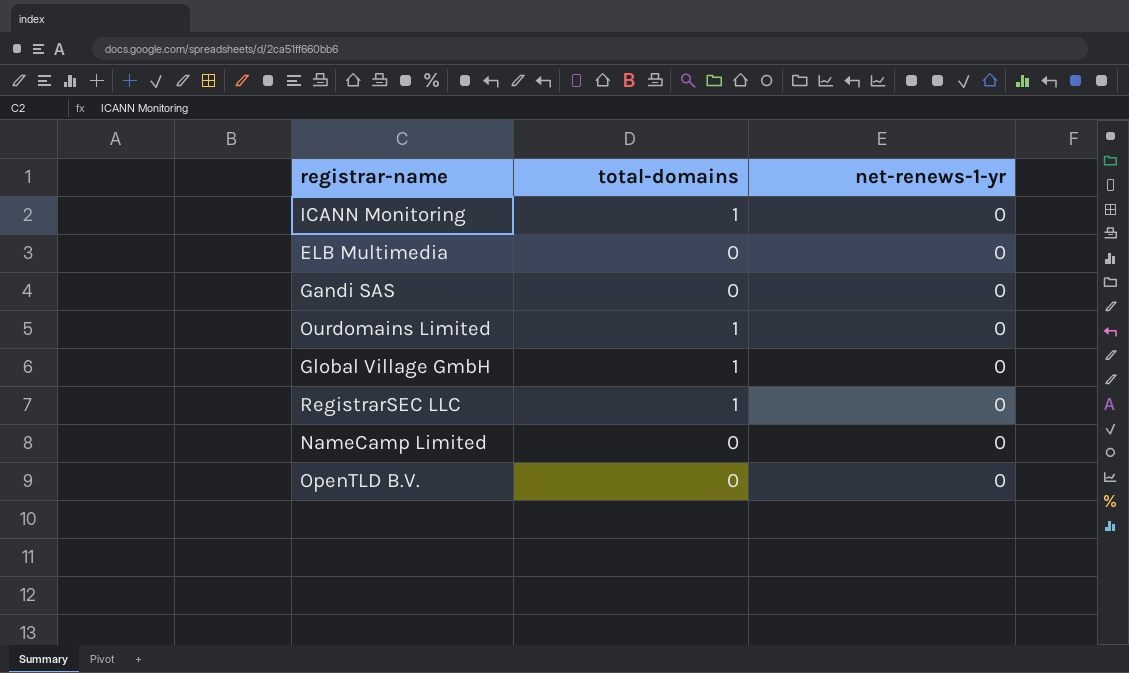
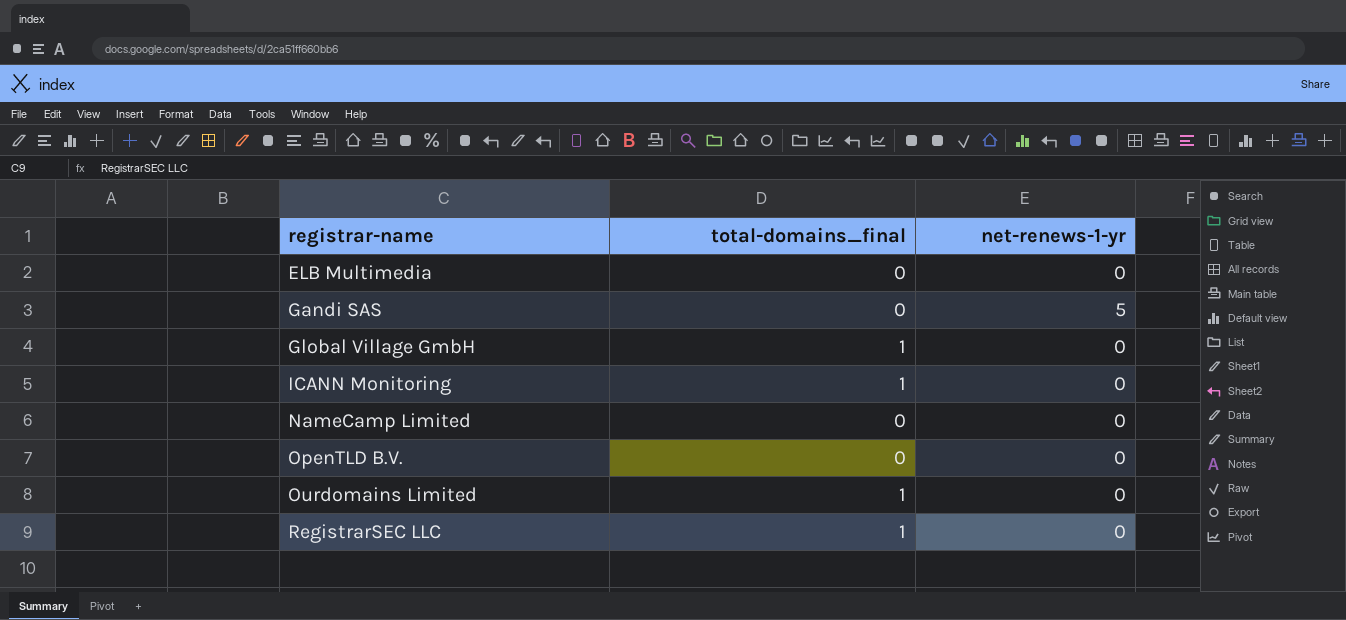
row order: none -> registrar-name ascending
column name: total-domains -> total-domains_final
Gandi SAS | net-renews-1-yr: 0 -> 5

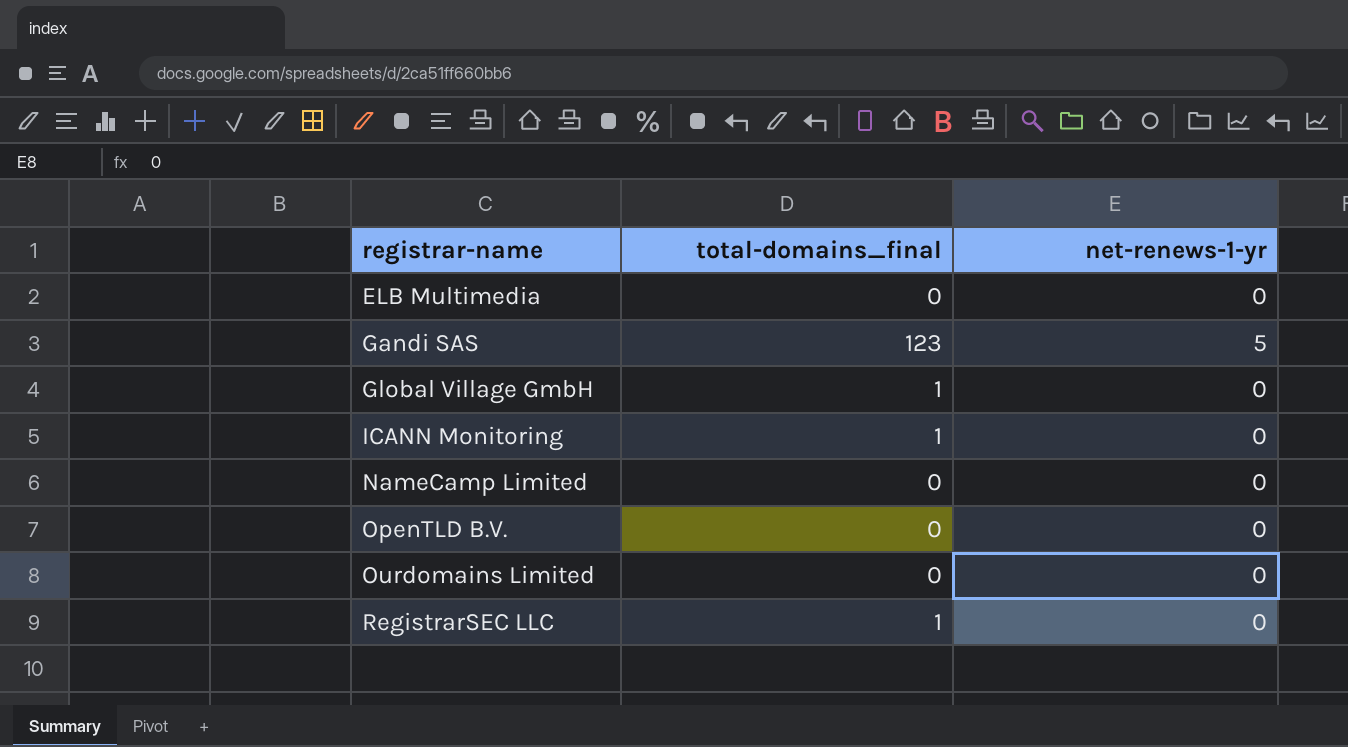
Gandi SAS | total-domains_final: 0 -> 123
Ourdomains Limited | total-domains_final: 1 -> 0

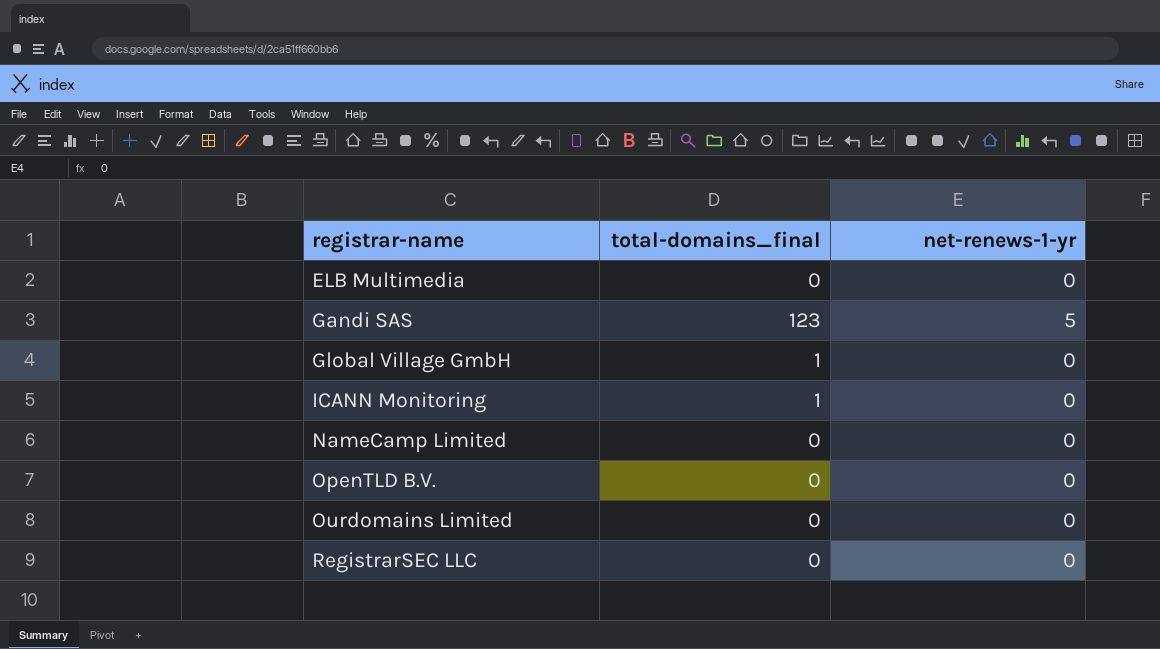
RegistrarSEC LLC | total-domains_final: 1 -> 0

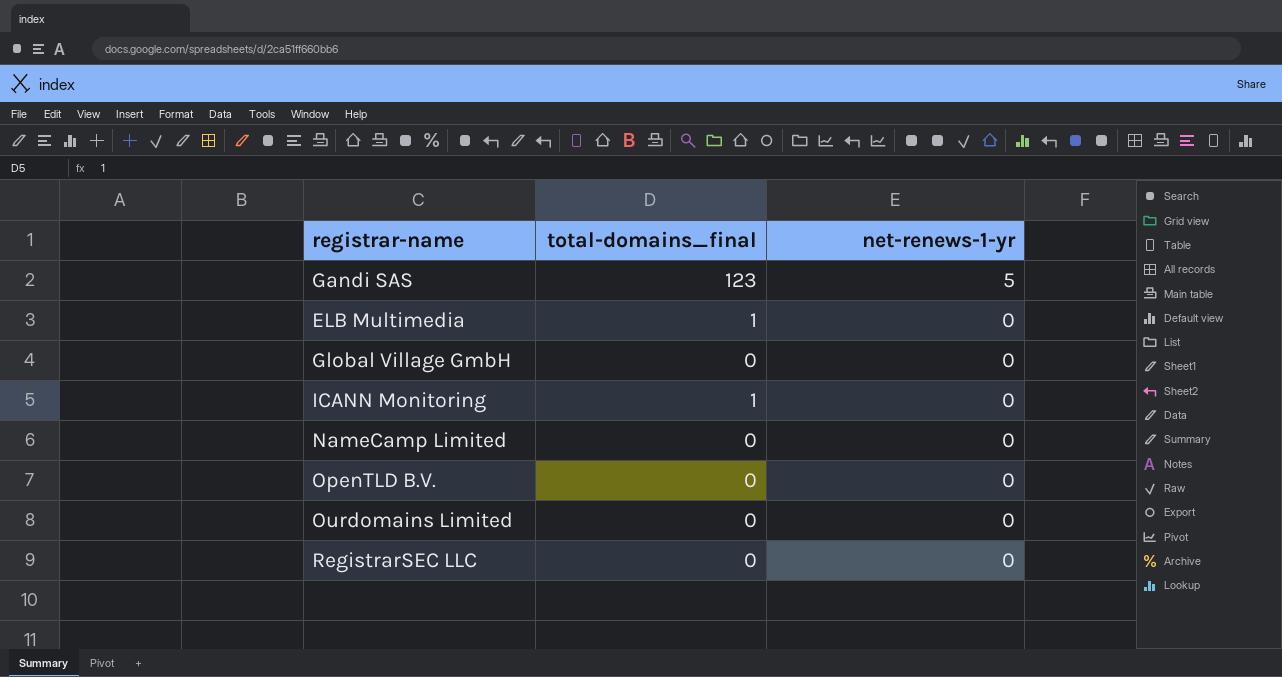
row order: registrar-name ascending -> net-renews-1-yr descending
ELB Multimedia | total-domains_final: 0 -> 1
Global Village GmbH | total-domains_final: 1 -> 0

